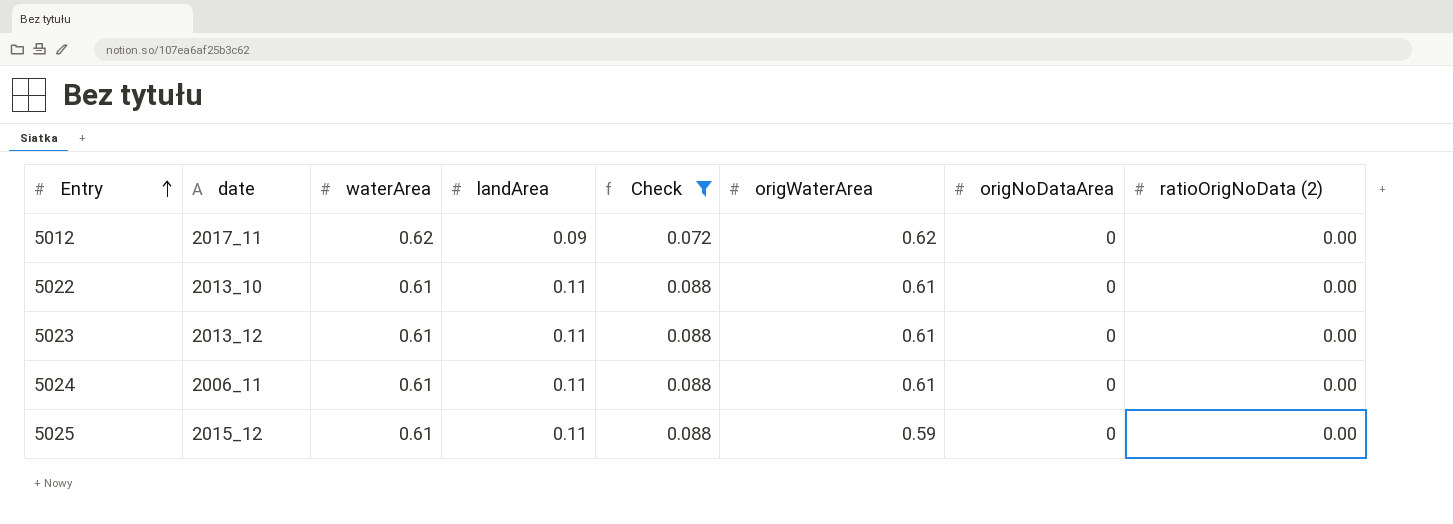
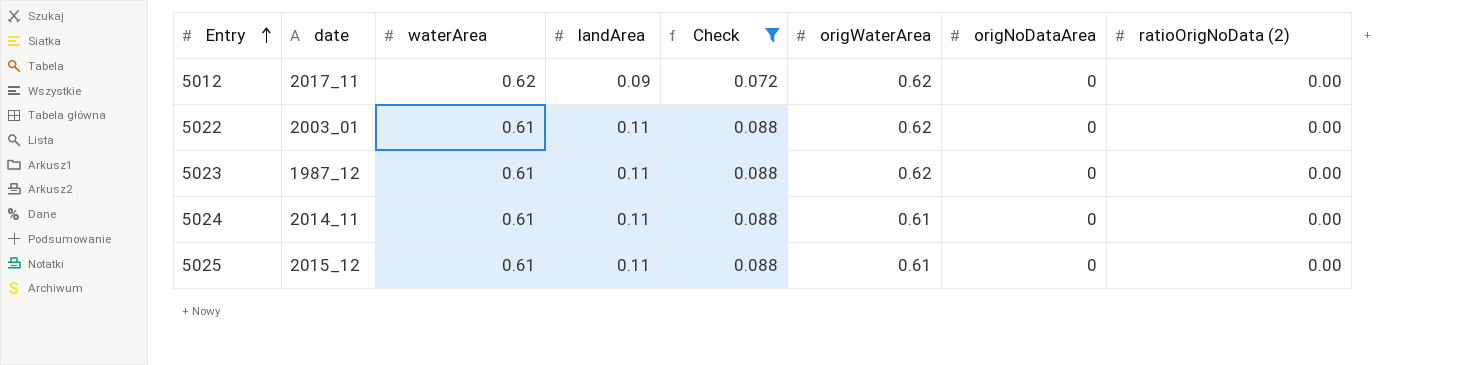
5022 | date: 2013_10 -> 2003_01
5022 | origWaterArea: 0.61 -> 0.62
5023 | date: 2013_12 -> 1987_12
5023 | origWaterArea: 0.61 -> 0.62
5024 | date: 2006_11 -> 2014_11
5025 | origWaterArea: 0.59 -> 0.61

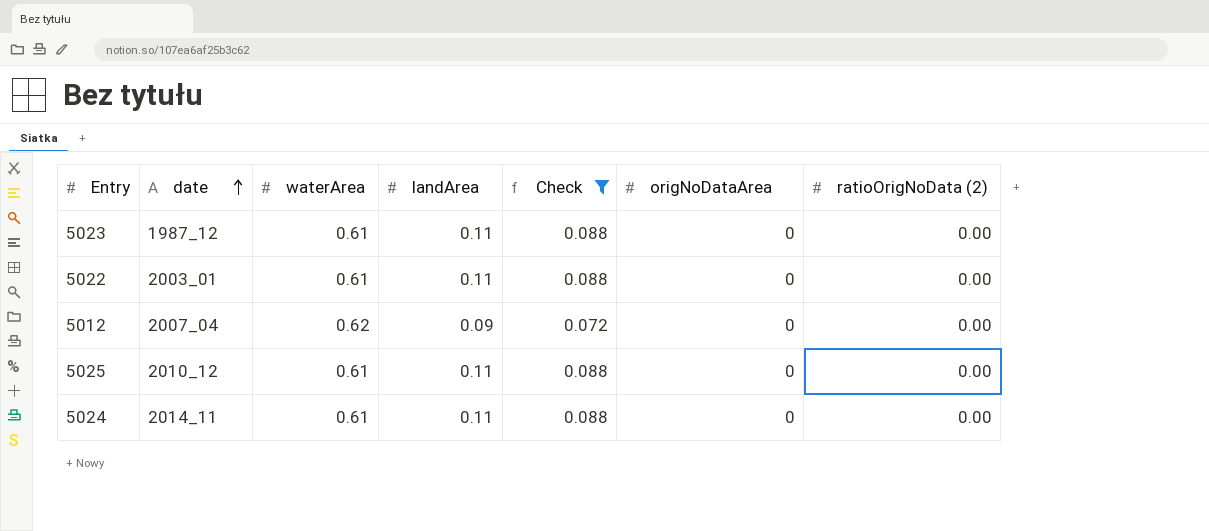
row order: Entry ascending -> date ascending
column origWaterArea | position: 6 -> none
5012 | date: 2017_11 -> 2007_04
5025 | date: 2015_12 -> 2010_12

